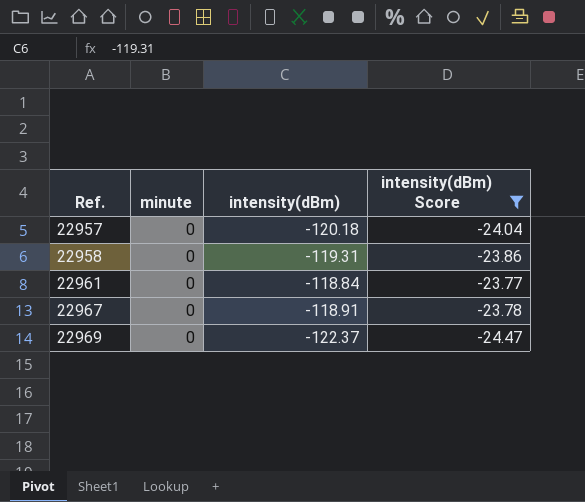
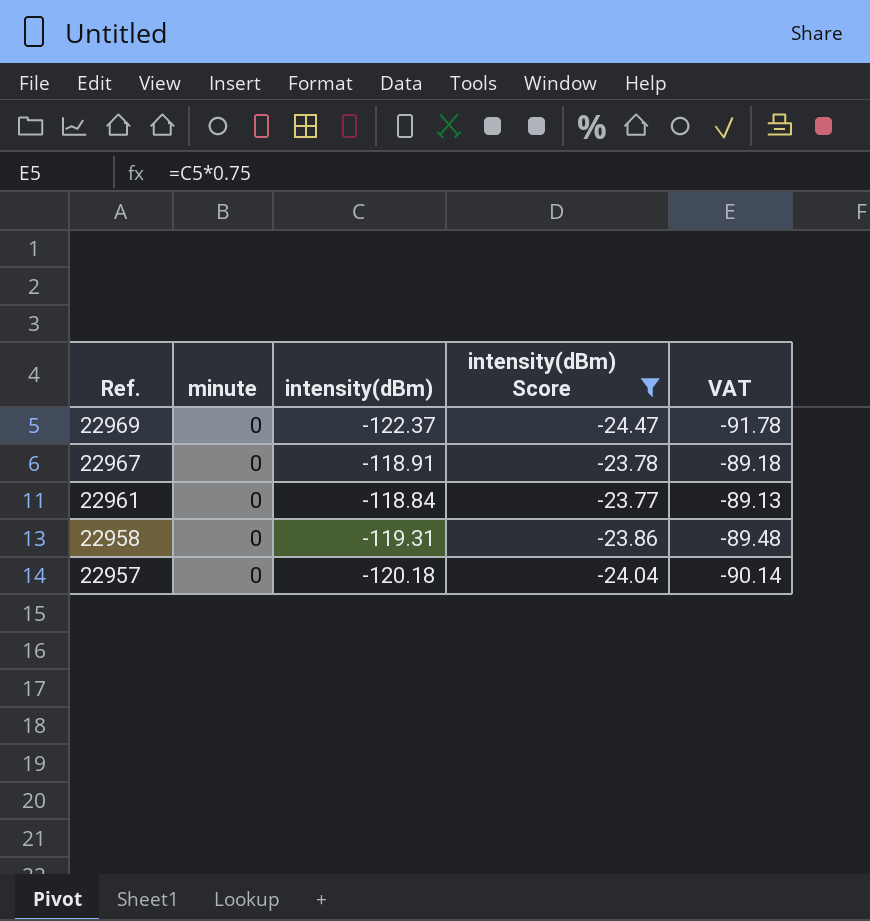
row order: Ref. ascending -> Ref. descending
column VAT | formula: none -> [intensity(dBm)] * 0.75

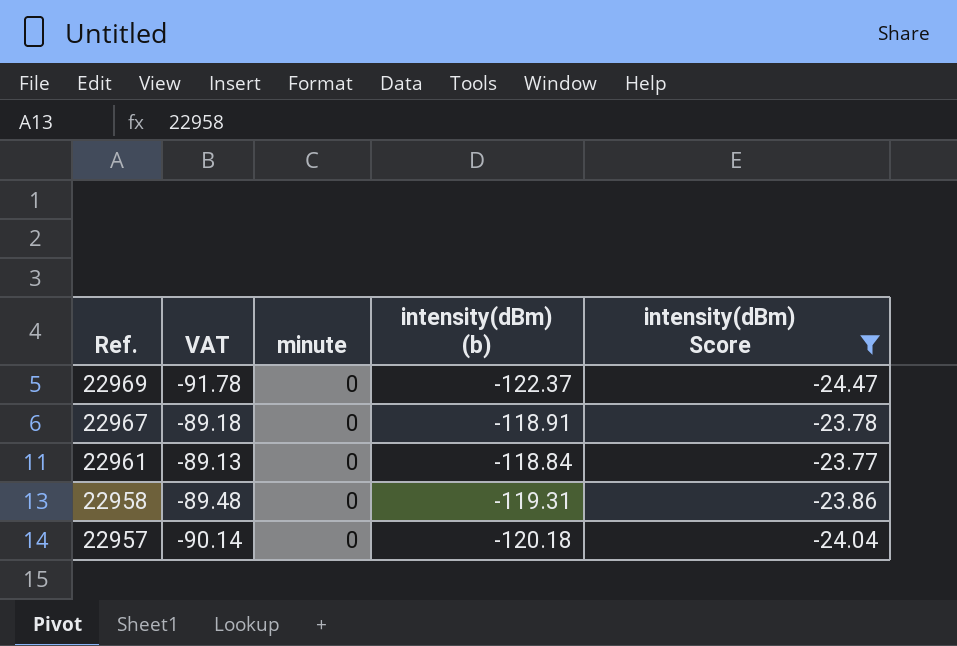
column VAT | position: 5 -> 2
column name: intensity(dBm) -> intensity(dBm) (b)

